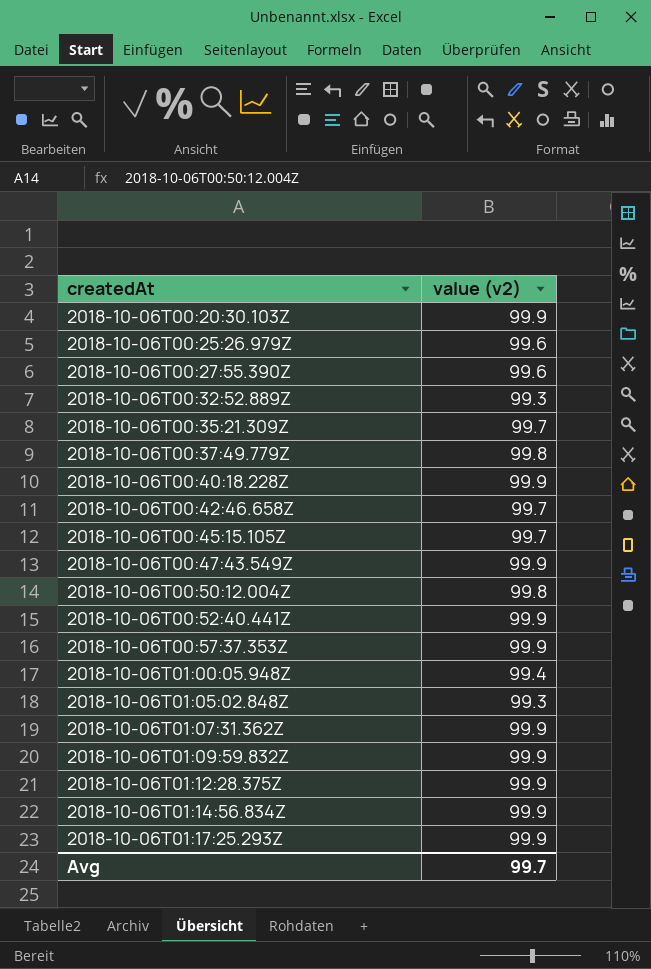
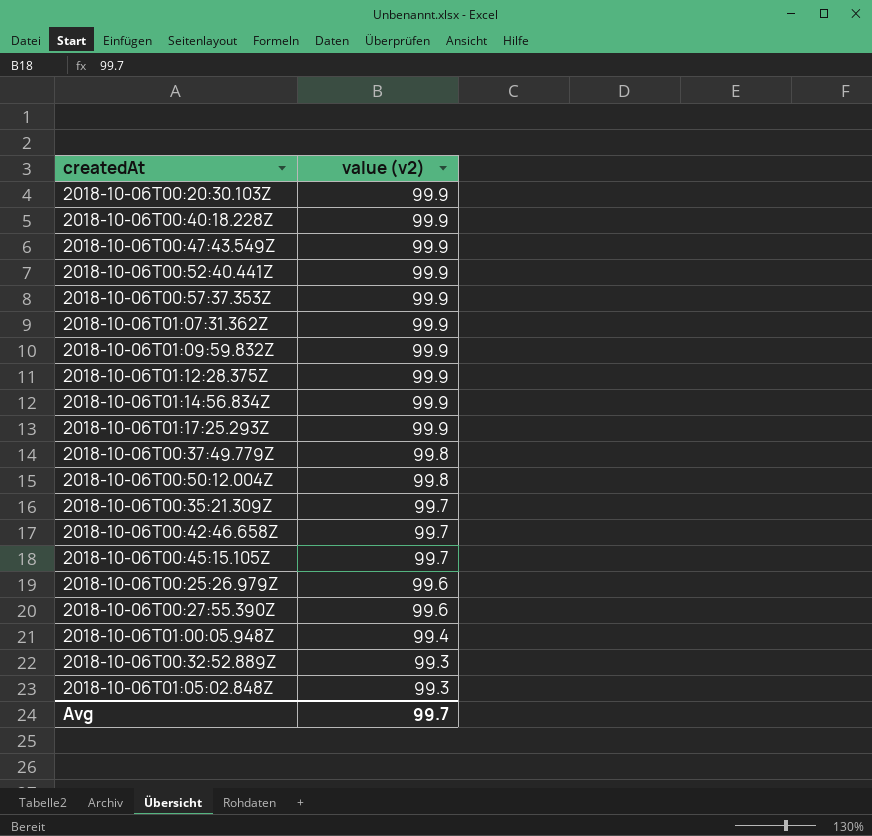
row order: createdAt ascending -> value (v2) descending

